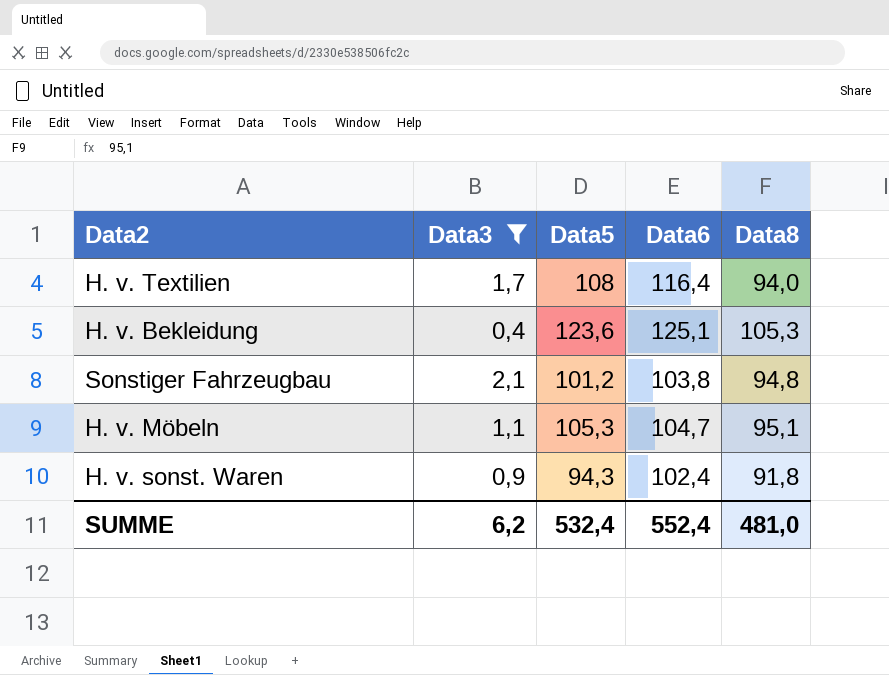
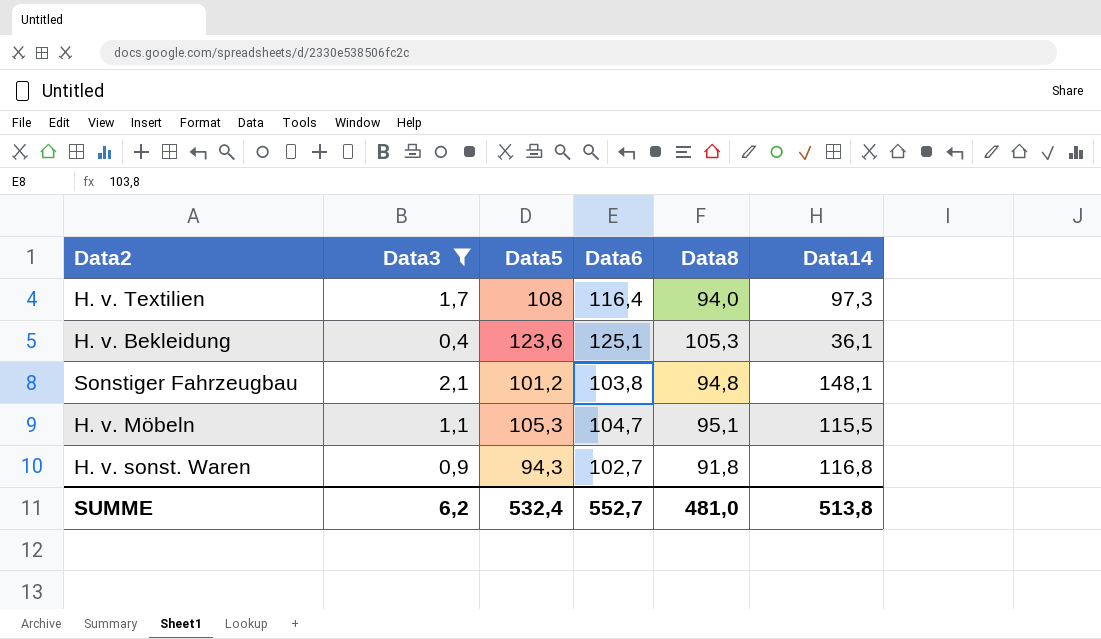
column Data14 | position: none -> 6
H. v. sonst. Waren | Data6: 102,4 -> 102,7
SUMME | Data6: 552,4 -> 552,7

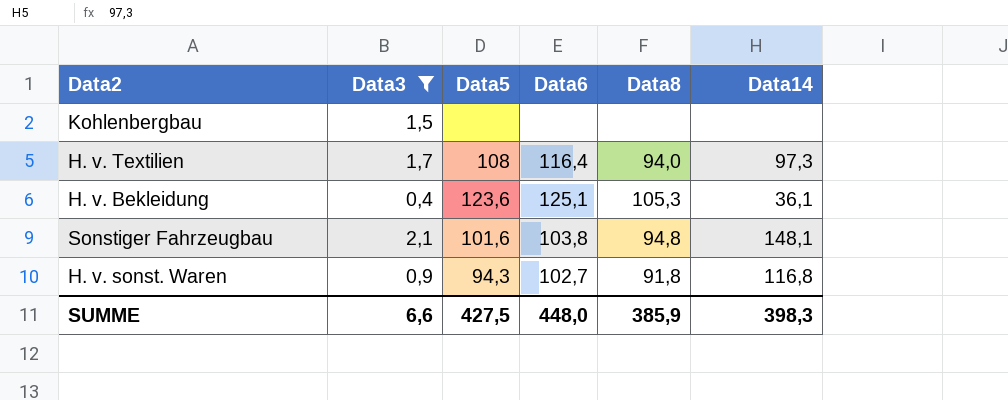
row H. v. Möbeln: 1,1 | 105,3 | 104,7 | 95,1 | 115,5 -> none
row Kohlenbergbau: none -> 1,5 | none | none | none | none
Sonstiger Fahrzeugbau | Data5: 101,2 -> 101,6
SUMME | Data3: 6,2 -> 6,6
SUMME | Data5: 532,4 -> 427,5
SUMME | Data6: 552,7 -> 448,0
SUMME | Data8: 481,0 -> 385,9
SUMME | Data14: 513,8 -> 398,3

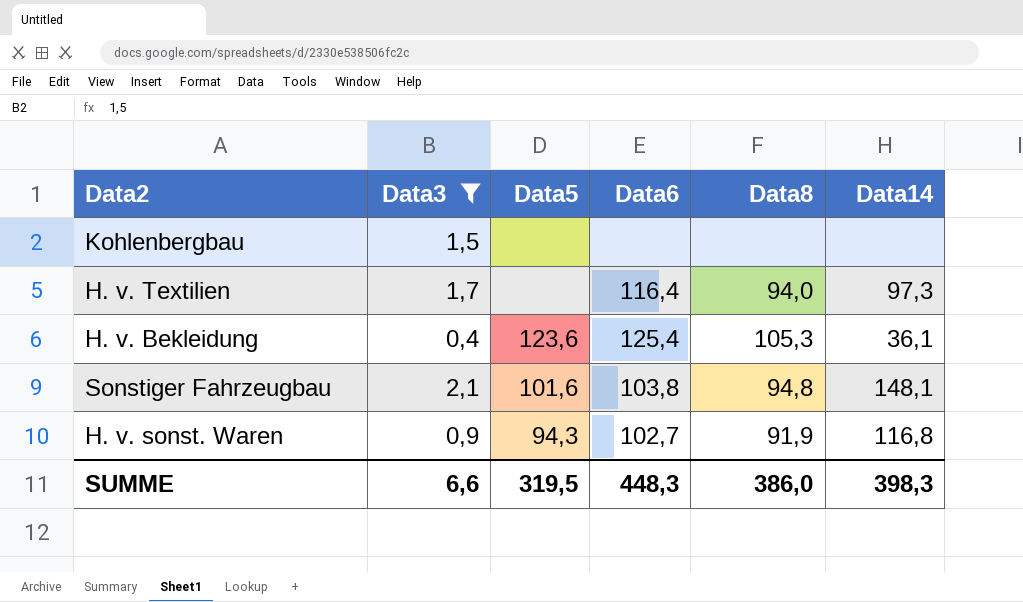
H. v. Textilien | Data5: 108 -> none
H. v. Bekleidung | Data6: 125,1 -> 125,4
H. v. sonst. Waren | Data8: 91,8 -> 91,9
SUMME | Data5: 427,5 -> 319,5
SUMME | Data6: 448,0 -> 448,3
SUMME | Data8: 385,9 -> 386,0

